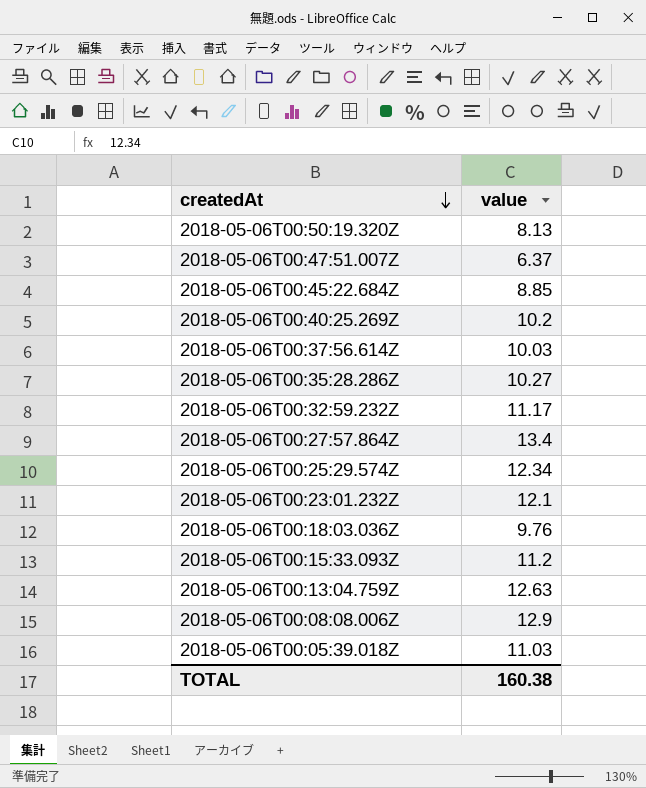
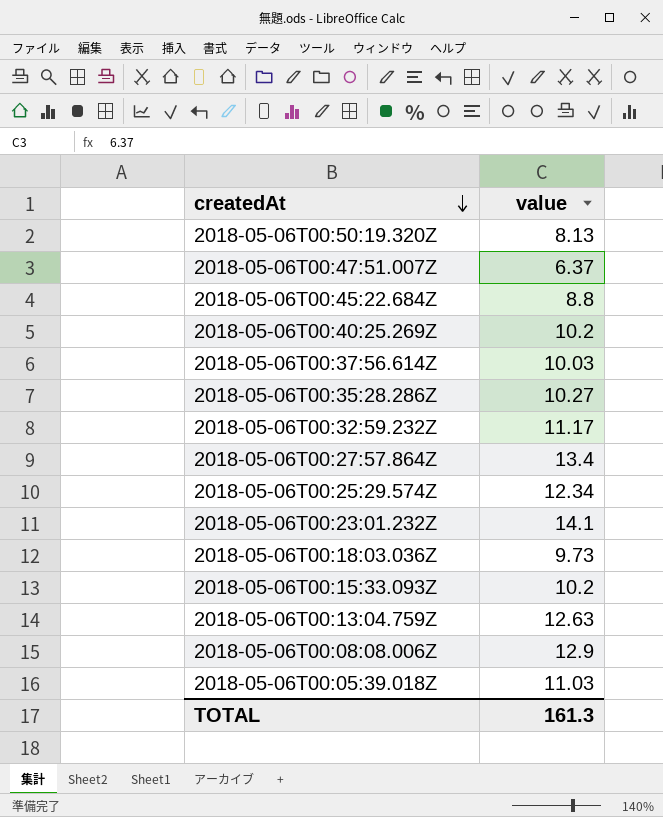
2018-05-06T00:45:22.684Z | value: 8.85 -> 8.8
2018-05-06T00:23:01.232Z | value: 12.1 -> 14.1
2018-05-06T00:18:03.036Z | value: 9.76 -> 9.73
2018-05-06T00:15:33.093Z | value: 11.2 -> 10.2
TOTAL | value: 160.38 -> 161.3

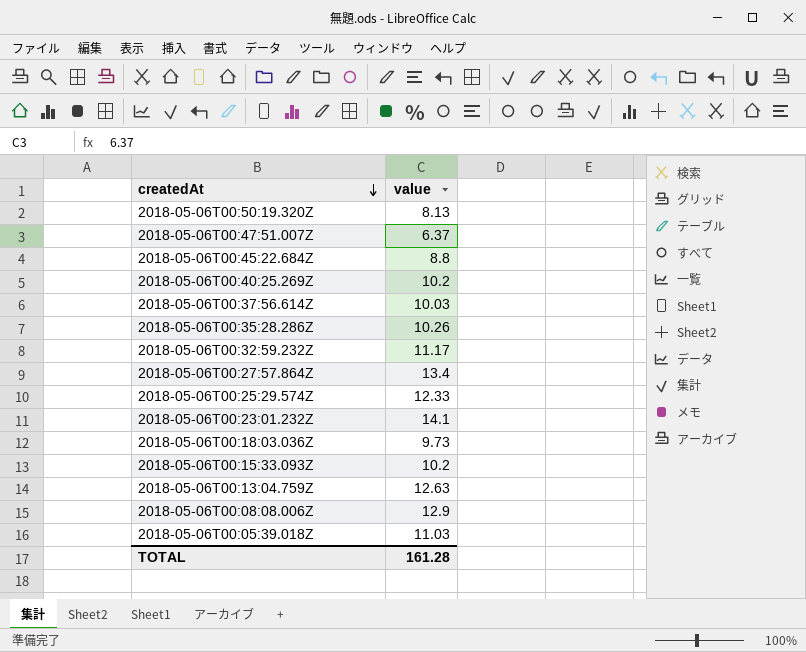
2018-05-06T00:35:28.286Z | value: 10.27 -> 10.26
2018-05-06T00:25:29.574Z | value: 12.34 -> 12.33
TOTAL | value: 161.3 -> 161.28

